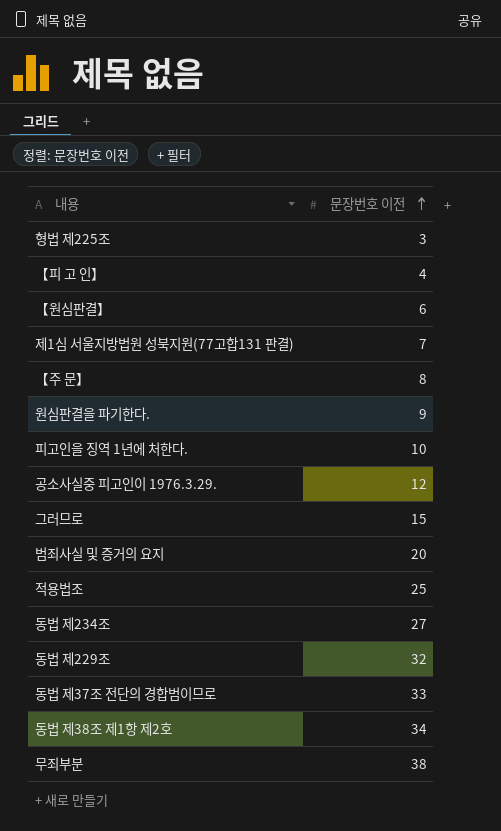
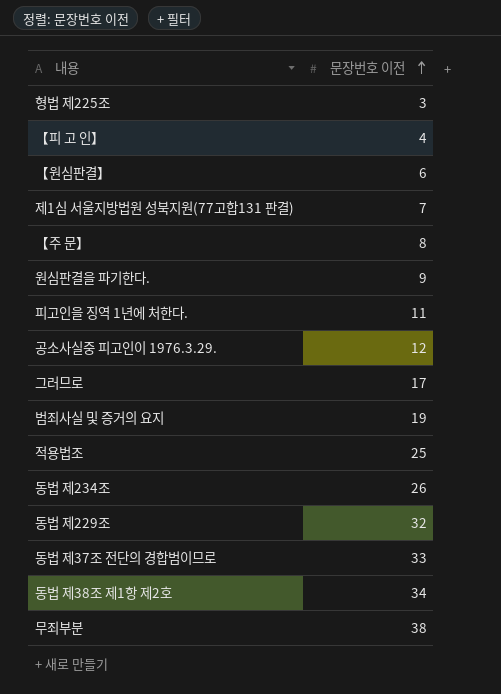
피고인을 징역 1년에 처한다. | 문장번호 이전: 10 -> 11
그러므로 | 문장번호 이전: 15 -> 17
범죄사실 및 증거의 요지 | 문장번호 이전: 20 -> 19
동법 제234조 | 문장번호 이전: 27 -> 26

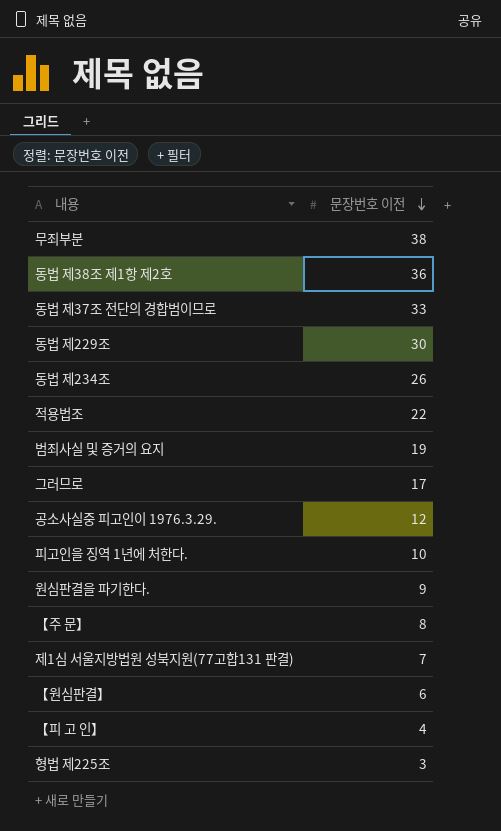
row order: 문장번호 이전 ascending -> 문장번호 이전 descending
동법 제38조 제1항 제2호 | 문장번호 이전: 34 -> 36
동법 제229조 | 문장번호 이전: 32 -> 30
적용법조 | 문장번호 이전: 25 -> 22
피고인을 징역 1년에 처한다. | 문장번호 이전: 11 -> 10

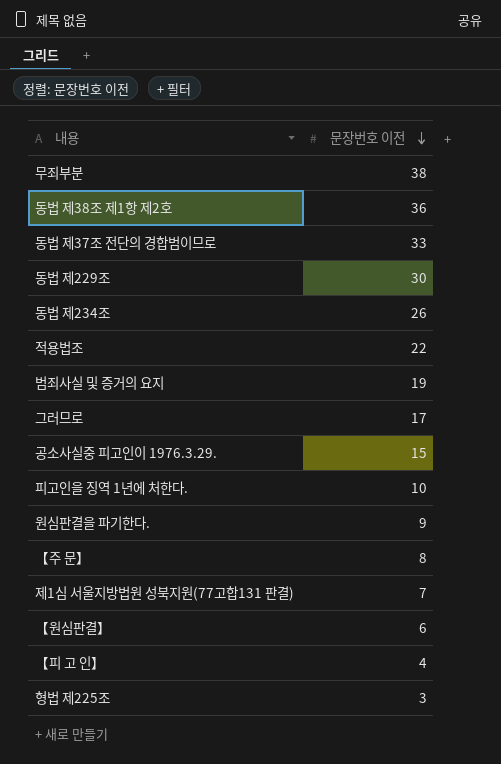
공소사실중 피고인이 1976.3.29. | 문장번호 이전: 12 -> 15

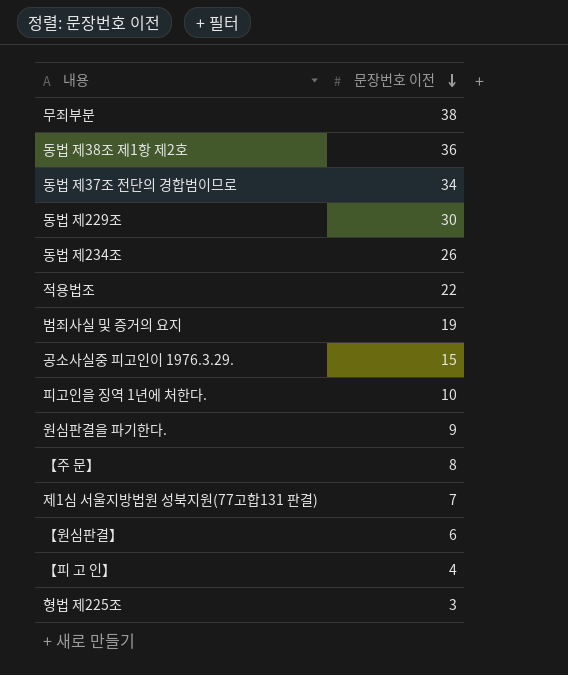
row 그러므로: 17 -> none
동법 제37조 전단의 경합범이므로 | 문장번호 이전: 33 -> 34

